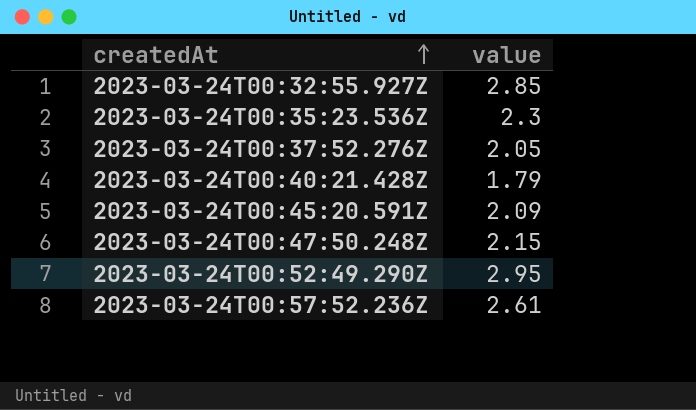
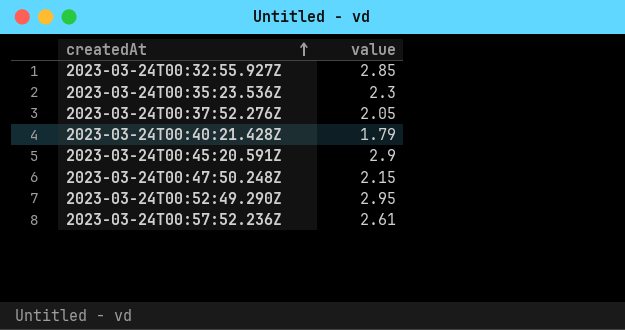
2023-03-24T00:45:20.591Z | value: 2.09 -> 2.9

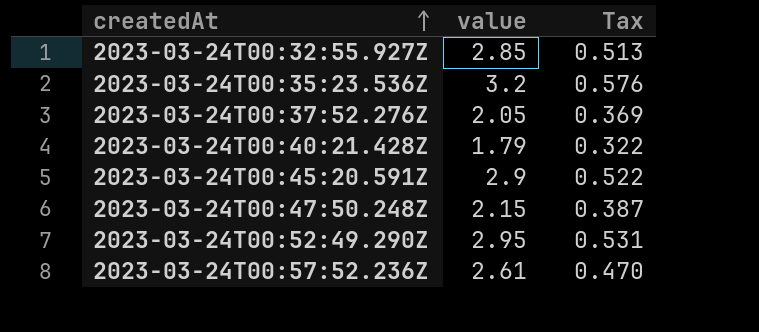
column Tax | formula: none -> [value] * 0.18
2023-03-24T00:35:23.536Z | value: 2.3 -> 3.2

